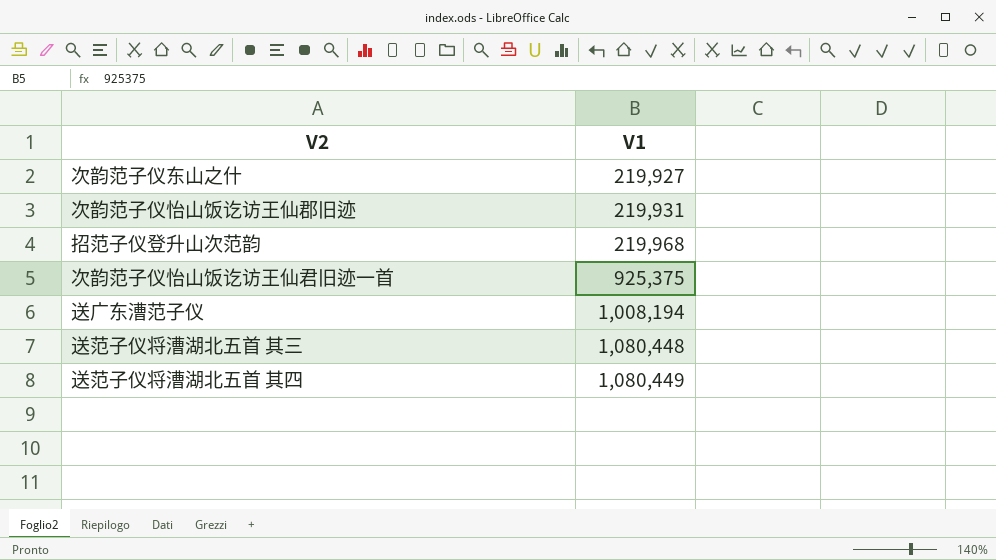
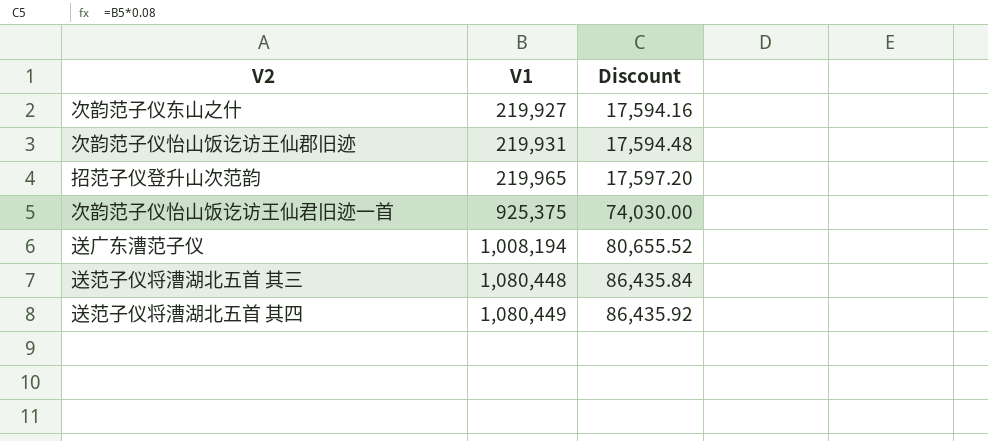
column Discount | formula: none -> [V1] * 0.08
招范子仪登升山次范韵 | V1: 219,968 -> 219,965

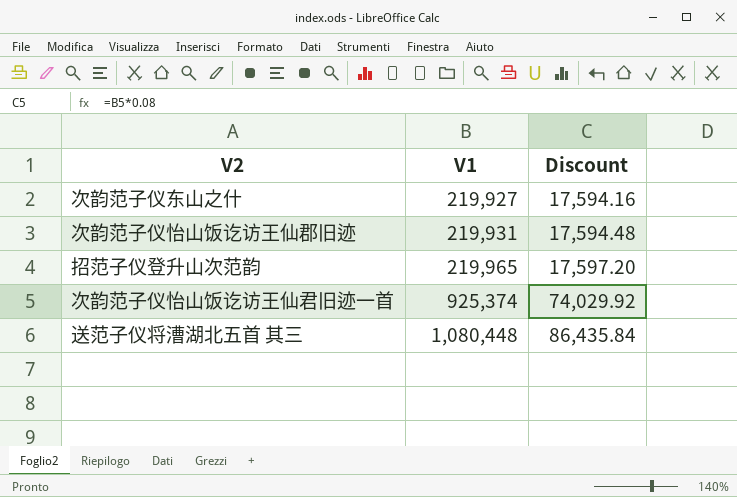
row 送广东漕范子仪: 1,008,194 | 80,655.52 -> none
row 送范子仪将漕湖北五首 其四: 1,080,449 | 86,435.92 -> none
次韵范子仪怡山饭讫访王仙君旧迹一首 | V1: 925,375 -> 925,374
次韵范子仪怡山饭讫访王仙君旧迹一首 | Discount: 74,030.00 -> 74,029.92

